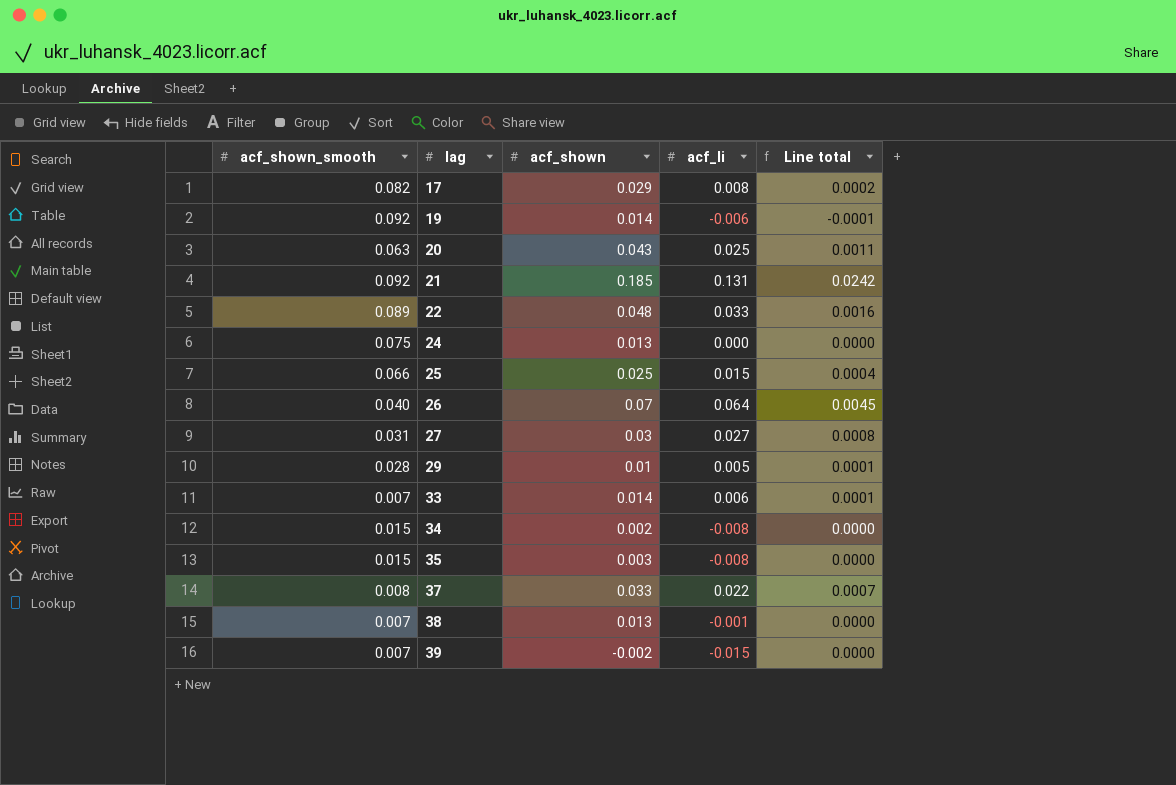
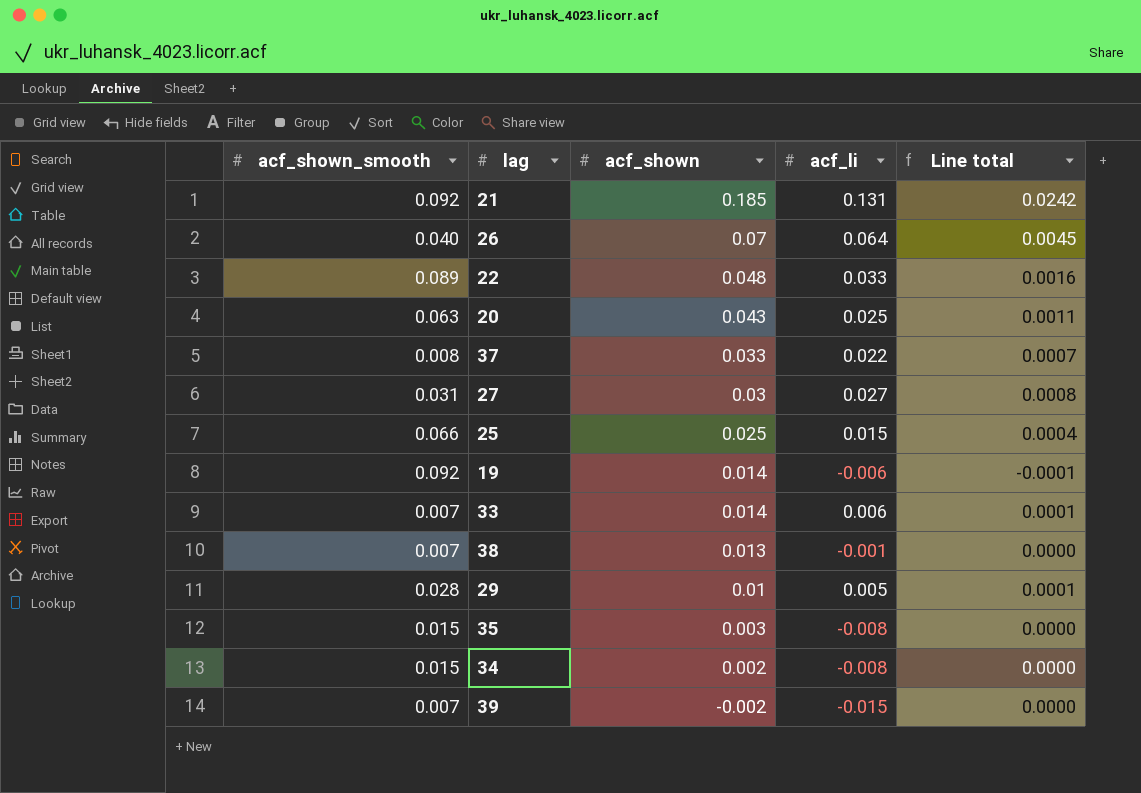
row order: lag ascending -> acf_shown descending
row 17: 0.082 | 0.029 | 0.008 | 0.0002 -> none
row 24: 0.075 | 0.013 | 0.000 | 0.0000 -> none

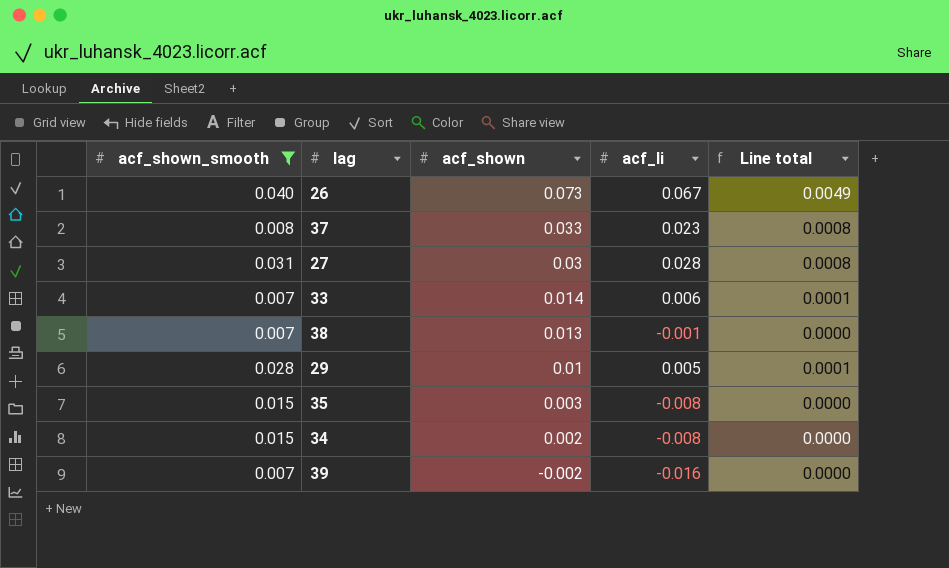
filter: none -> acf_shown_smooth <= 0.040
26 | acf_shown: 0.07 -> 0.073
26 | acf_li: 0.064 -> 0.067
26 | Line total: 0.0045 -> 0.0049
37 | acf_li: 0.022 -> 0.023
37 | Line total: 0.0007 -> 0.0008
27 | acf_li: 0.027 -> 0.028
39 | acf_li: -0.015 -> -0.016

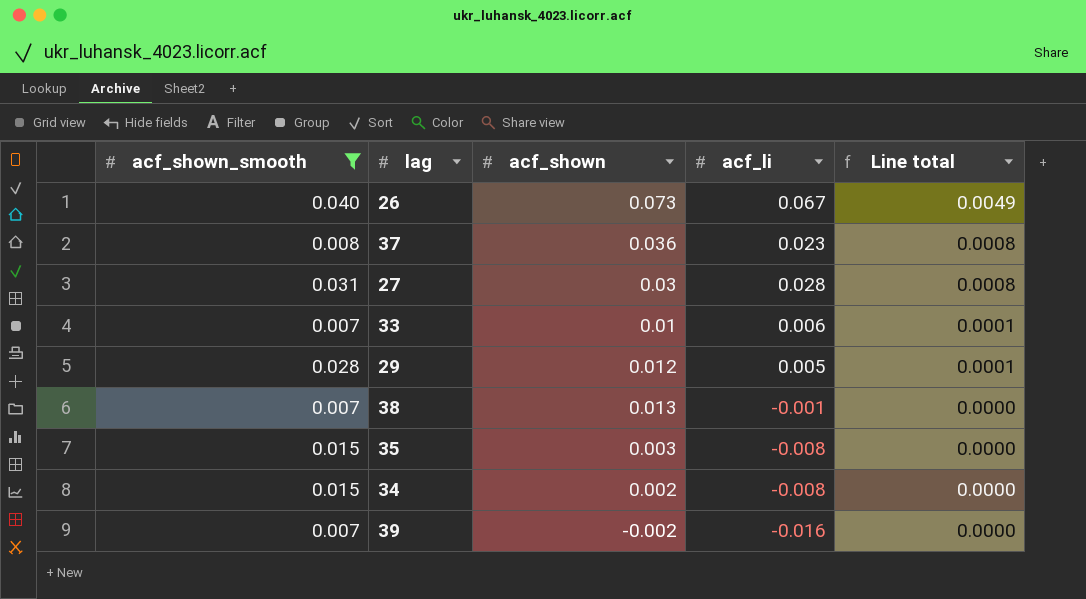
row order: acf_shown descending -> Line total descending
37 | acf_shown: 0.033 -> 0.036
33 | acf_shown: 0.014 -> 0.01
29 | acf_shown: 0.01 -> 0.012

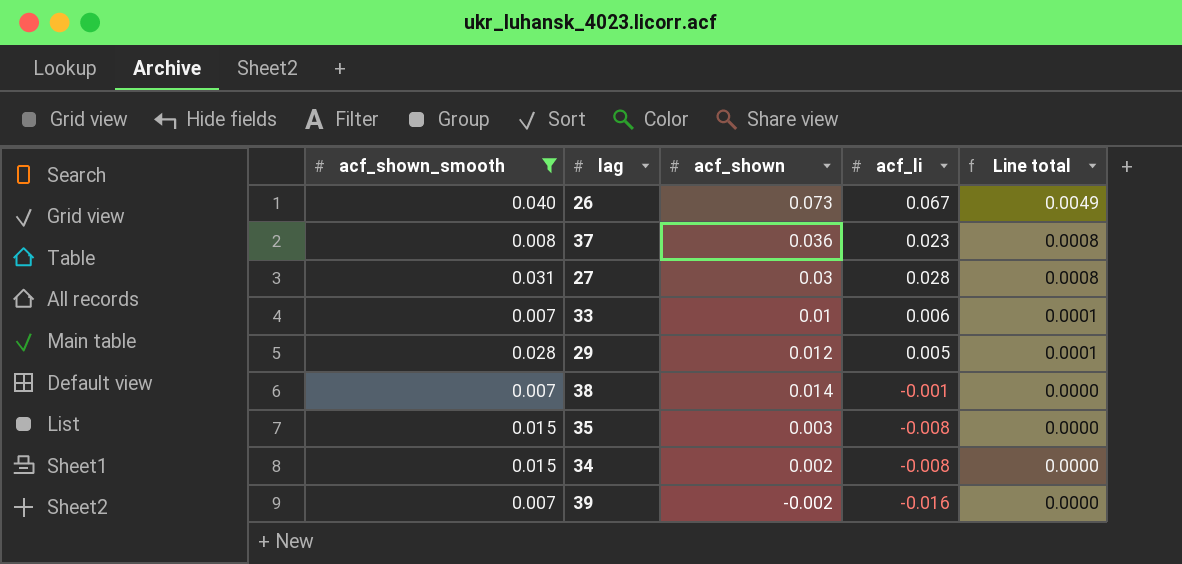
38 | acf_shown: 0.013 -> 0.014

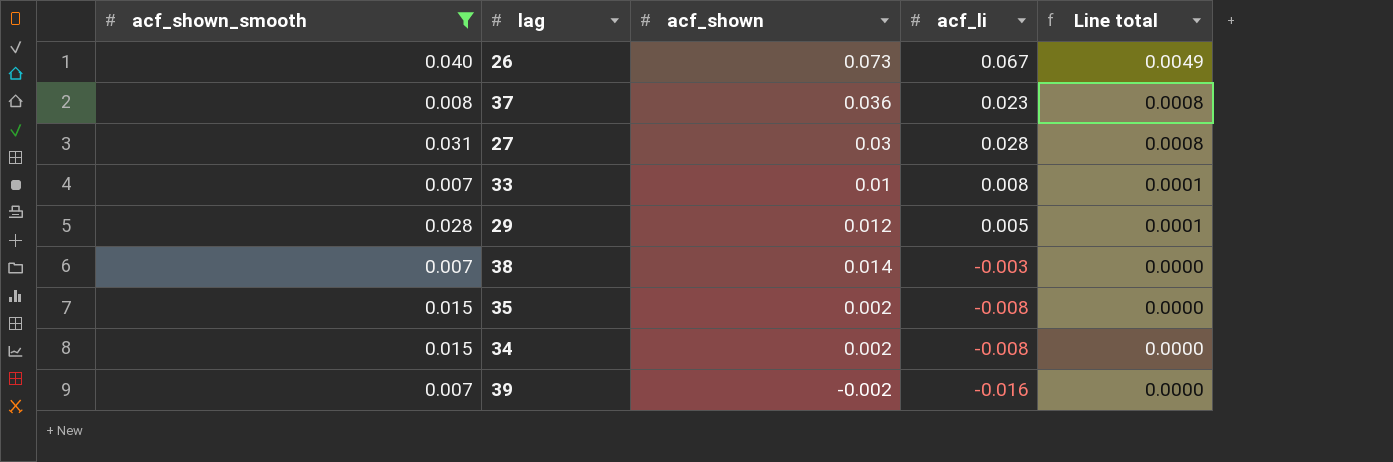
33 | acf_li: 0.006 -> 0.008
38 | acf_li: -0.001 -> -0.003
35 | acf_shown: 0.003 -> 0.002

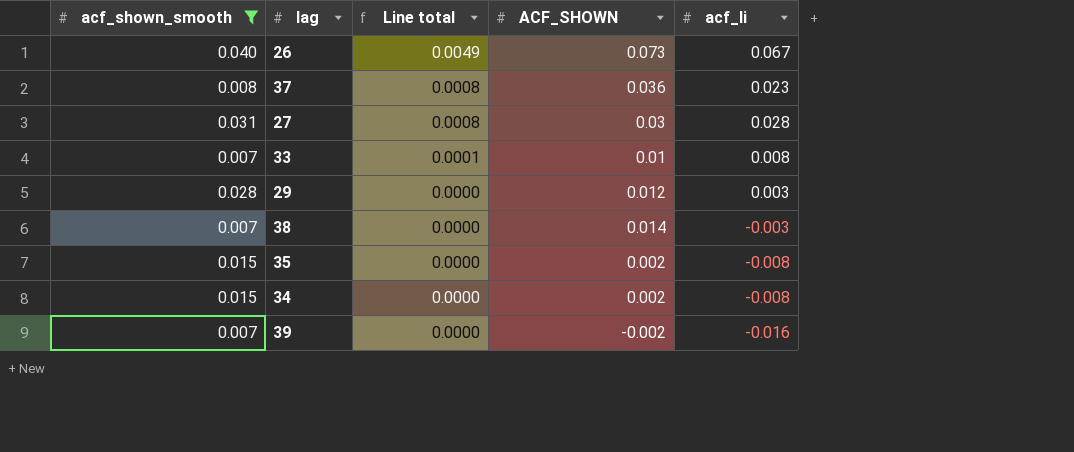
column Line total | position: 5 -> 3
column name: acf_shown -> ACF_SHOWN
29 | Line total: 0.0001 -> 0.0000
29 | acf_li: 0.005 -> 0.003

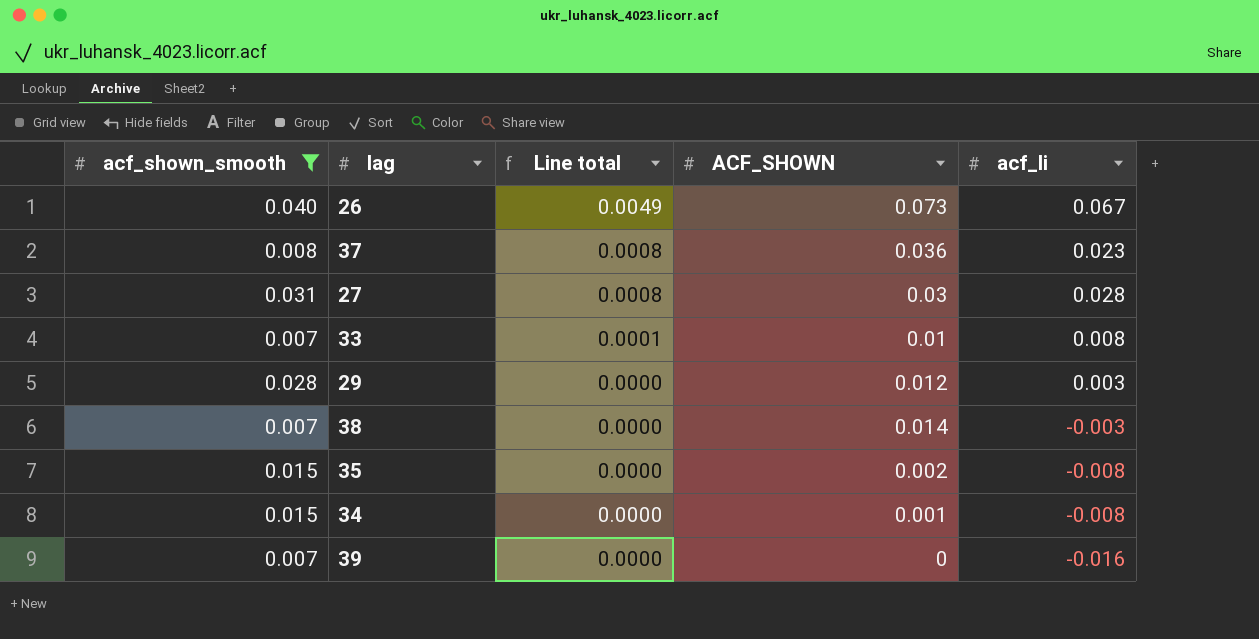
34 | ACF_SHOWN: 0.002 -> 0.001
39 | ACF_SHOWN: -0.002 -> 0

